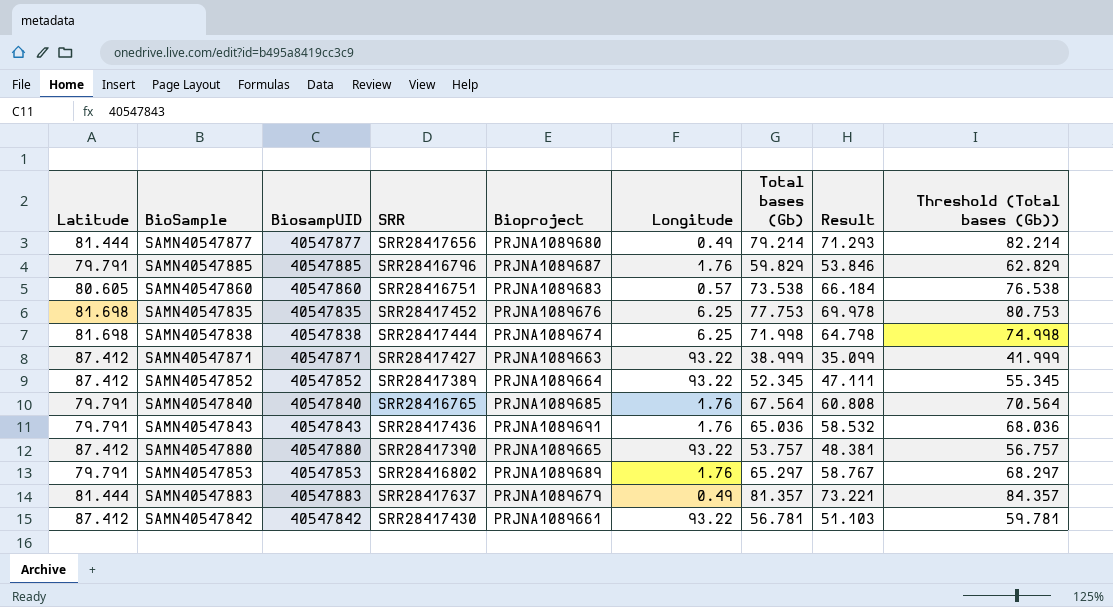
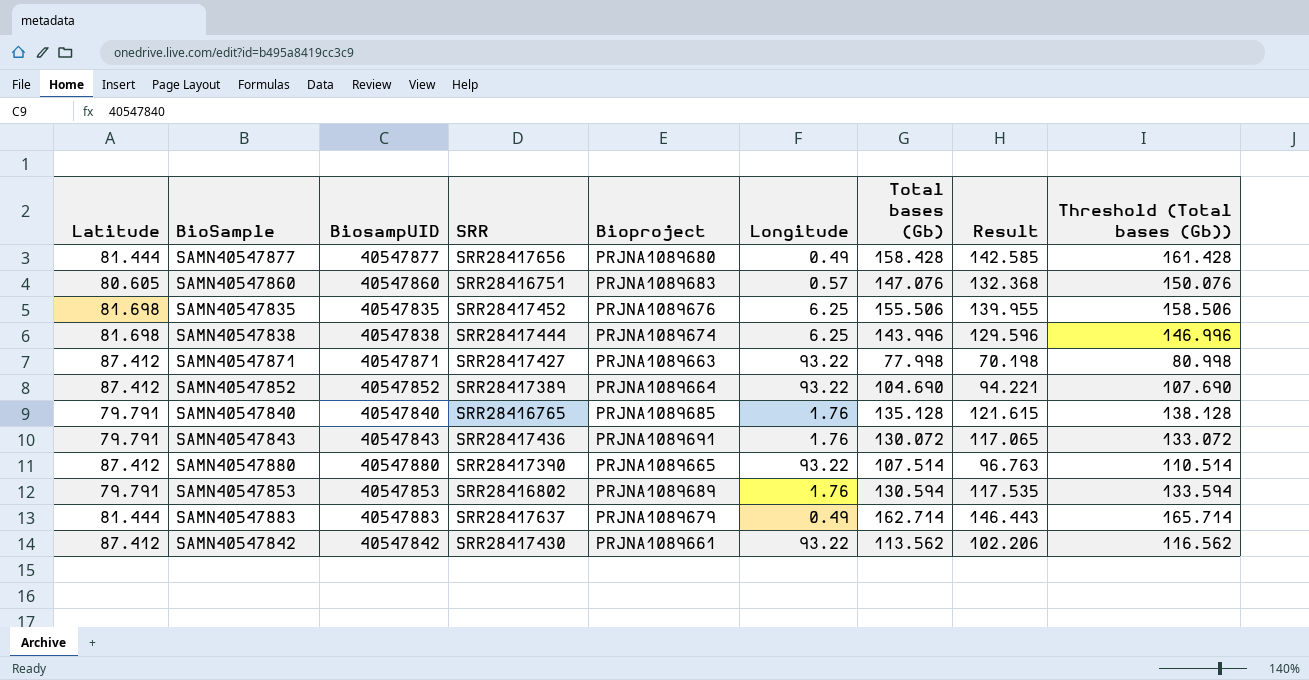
row SAMN40547885: 79.791 | 40547885 | SRR28416796 | PRJNA1089687 | 1.76 | 59.829 | 53.846 | 62.829 -> none
SAMN40547877 | Total bases (Gb): 79.214 -> 158.428
SAMN40547877 | Result: 71.293 -> 142.585
SAMN40547877 | Threshold (Total bases (Gb)): 82.214 -> 161.428
SAMN40547860 | Total bases (Gb): 73.538 -> 147.076
SAMN40547860 | Result: 66.184 -> 132.368
SAMN40547860 | Threshold (Total bases (Gb)): 76.538 -> 150.076
SAMN40547835 | Total bases (Gb): 77.753 -> 155.506
SAMN40547835 | Result: 69.978 -> 139.955
SAMN40547835 | Threshold (Total bases (Gb)): 80.753 -> 158.506
SAMN40547838 | Total bases (Gb): 71.998 -> 143.996
SAMN40547838 | Result: 64.798 -> 129.596
SAMN40547838 | Threshold (Total bases (Gb)): 74.998 -> 146.996
SAMN40547871 | Total bases (Gb): 38.999 -> 77.998
SAMN40547871 | Result: 35.099 -> 70.198
SAMN40547871 | Threshold (Total bases (Gb)): 41.999 -> 80.998
SAMN40547852 | Total bases (Gb): 52.345 -> 104.690
SAMN40547852 | Result: 47.111 -> 94.221
SAMN40547852 | Threshold (Total bases (Gb)): 55.345 -> 107.690
SAMN40547840 | Total bases (Gb): 67.564 -> 135.128
SAMN40547840 | Result: 60.808 -> 121.615
SAMN40547840 | Threshold (Total bases (Gb)): 70.564 -> 138.128
SAMN40547843 | Total bases (Gb): 65.036 -> 130.072
SAMN40547843 | Result: 58.532 -> 117.065
SAMN40547843 | Threshold (Total bases (Gb)): 68.036 -> 133.072
SAMN40547880 | Total bases (Gb): 53.757 -> 107.514
SAMN40547880 | Result: 48.381 -> 96.763
SAMN40547880 | Threshold (Total bases (Gb)): 56.757 -> 110.514
SAMN40547853 | Total bases (Gb): 65.297 -> 130.594
SAMN40547853 | Result: 58.767 -> 117.535
SAMN40547853 | Threshold (Total bases (Gb)): 68.297 -> 133.594
SAMN40547883 | Total bases (Gb): 81.357 -> 162.714
SAMN40547883 | Result: 73.221 -> 146.443
SAMN40547883 | Threshold (Total bases (Gb)): 84.357 -> 165.714
SAMN40547842 | Total bases (Gb): 56.781 -> 113.562
SAMN40547842 | Result: 51.103 -> 102.206
SAMN40547842 | Threshold (Total bases (Gb)): 59.781 -> 116.562

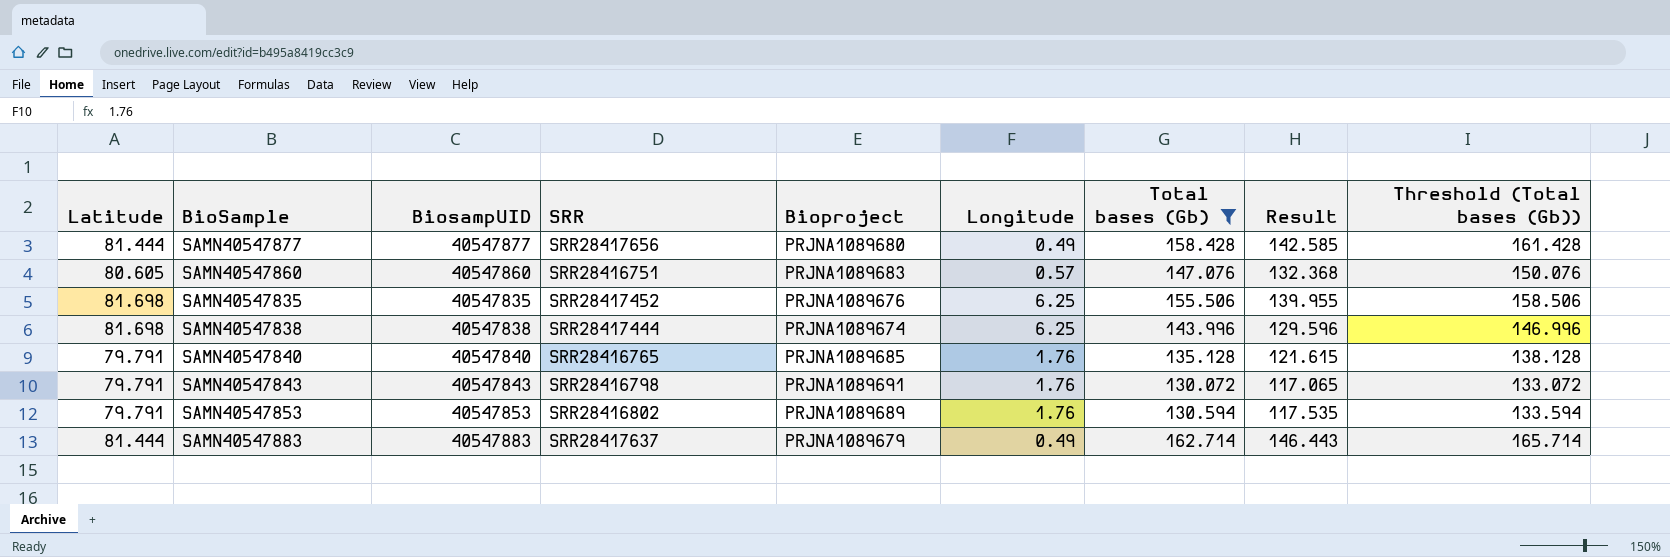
filter: none -> Total bases (Gb) >= 130.072
SAMN40547843 | SRR: SRR28417436 -> SRR28416798

